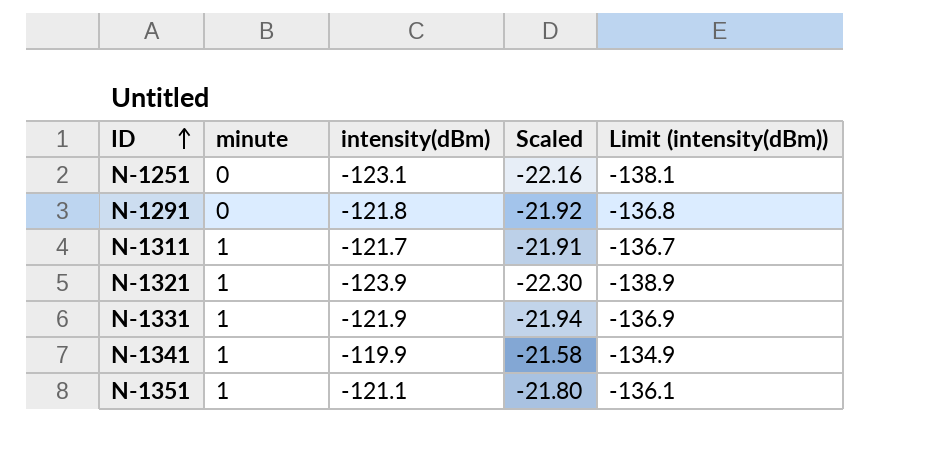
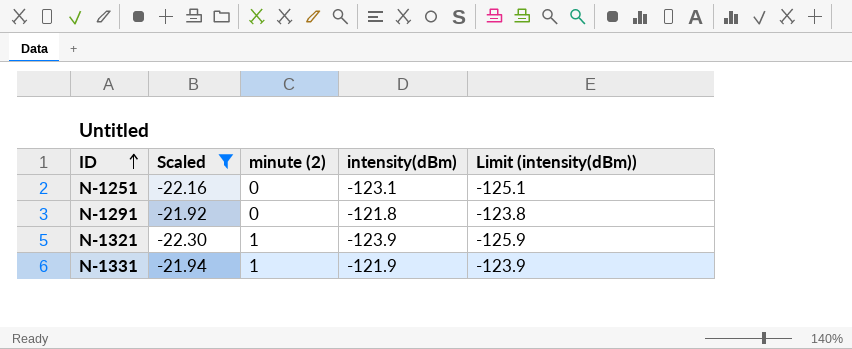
filter: none -> Scaled <= -21.92
column Scaled | position: 4 -> 2
column name: minute -> minute (2)
column Limit (intensity(dBm)) | formula: [intensity(dBm)] - 15 -> [intensity(dBm)] - 2

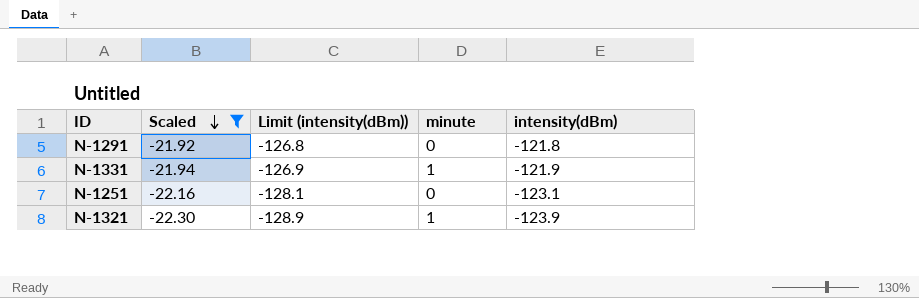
row order: ID ascending -> Scaled descending
column Limit (intensity(dBm)) | formula: [intensity(dBm)] - 2 -> [intensity(dBm)] - 5
column Limit (intensity(dBm)) | position: 5 -> 3
column name: minute (2) -> minute

